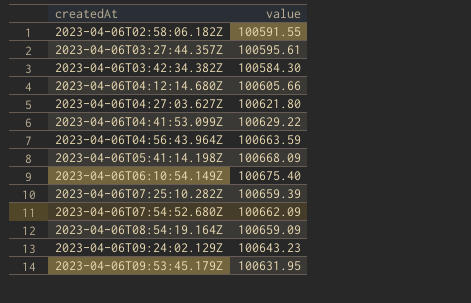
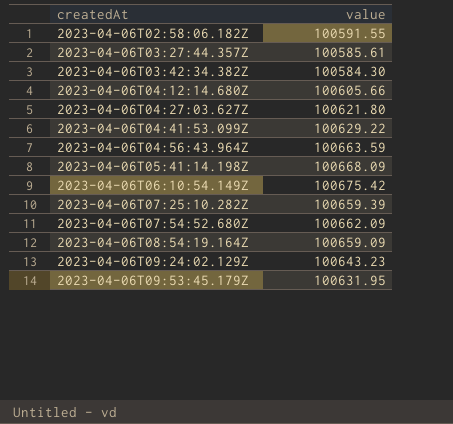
2023-04-06T03:27:44.357Z | value: 100595.61 -> 100585.61
2023-04-06T06:10:54.149Z | value: 100675.40 -> 100675.42

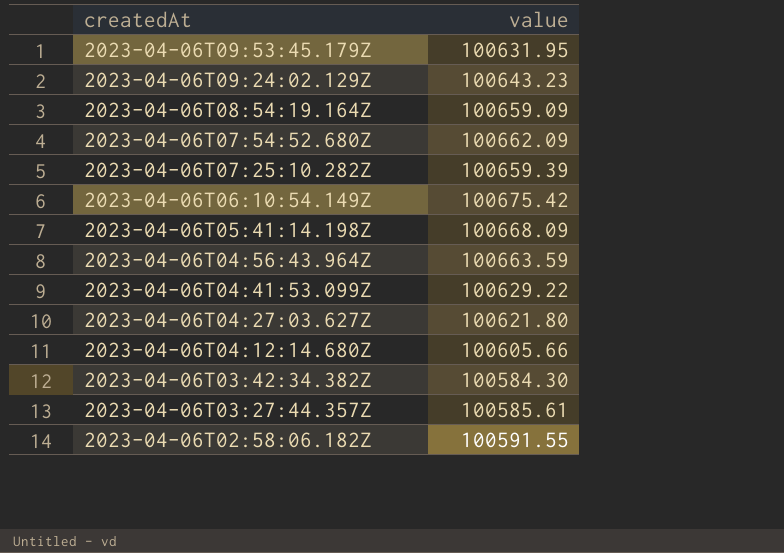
row order: createdAt ascending -> createdAt descending

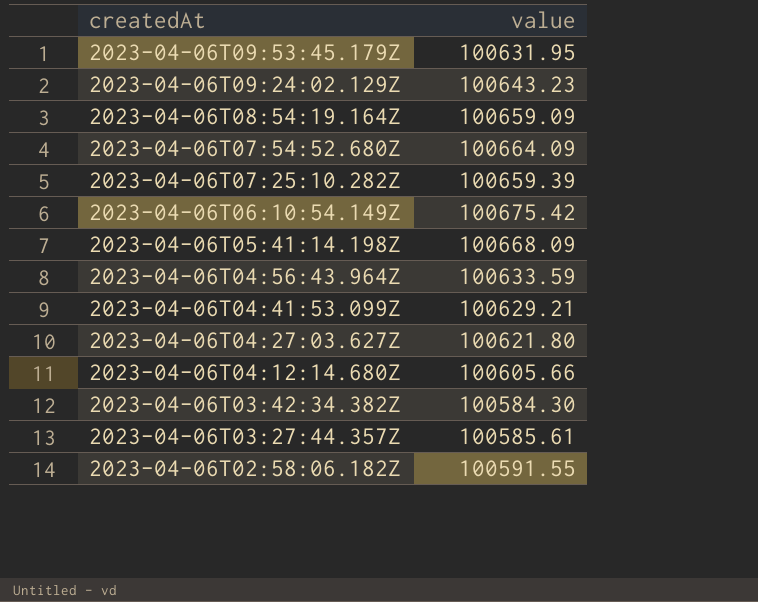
2023-04-06T07:54:52.680Z | value: 100662.09 -> 100664.09
2023-04-06T04:56:43.964Z | value: 100663.59 -> 100633.59
2023-04-06T04:41:53.099Z | value: 100629.22 -> 100629.21

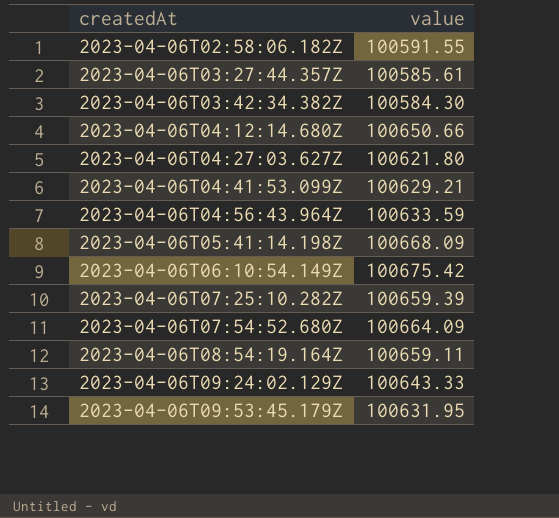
row order: createdAt descending -> createdAt ascending
2023-04-06T04:12:14.680Z | value: 100605.66 -> 100650.66
2023-04-06T08:54:19.164Z | value: 100659.09 -> 100659.11
2023-04-06T09:24:02.129Z | value: 100643.23 -> 100643.33

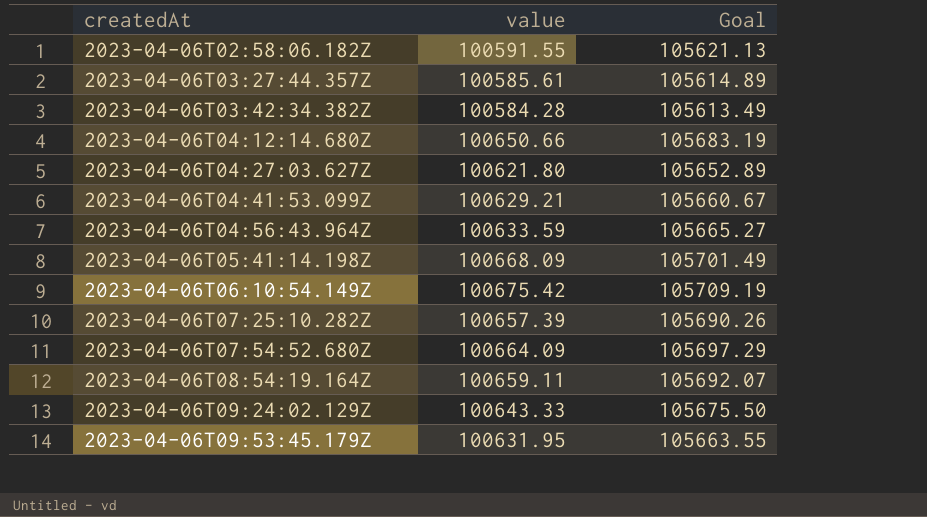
column Goal | formula: none -> [value] * 1.05
2023-04-06T03:42:34.382Z | value: 100584.30 -> 100584.28
2023-04-06T07:25:10.282Z | value: 100659.39 -> 100657.39

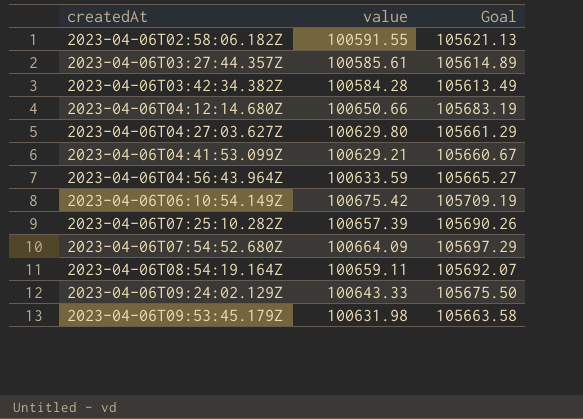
row 2023-04-06T05:41:14.198Z: 100668.09 | 105701.49 -> none
2023-04-06T04:27:03.627Z | value: 100621.80 -> 100629.80
2023-04-06T04:27:03.627Z | Goal: 105652.89 -> 105661.29
2023-04-06T09:53:45.179Z | value: 100631.95 -> 100631.98
2023-04-06T09:53:45.179Z | Goal: 105663.55 -> 105663.58

